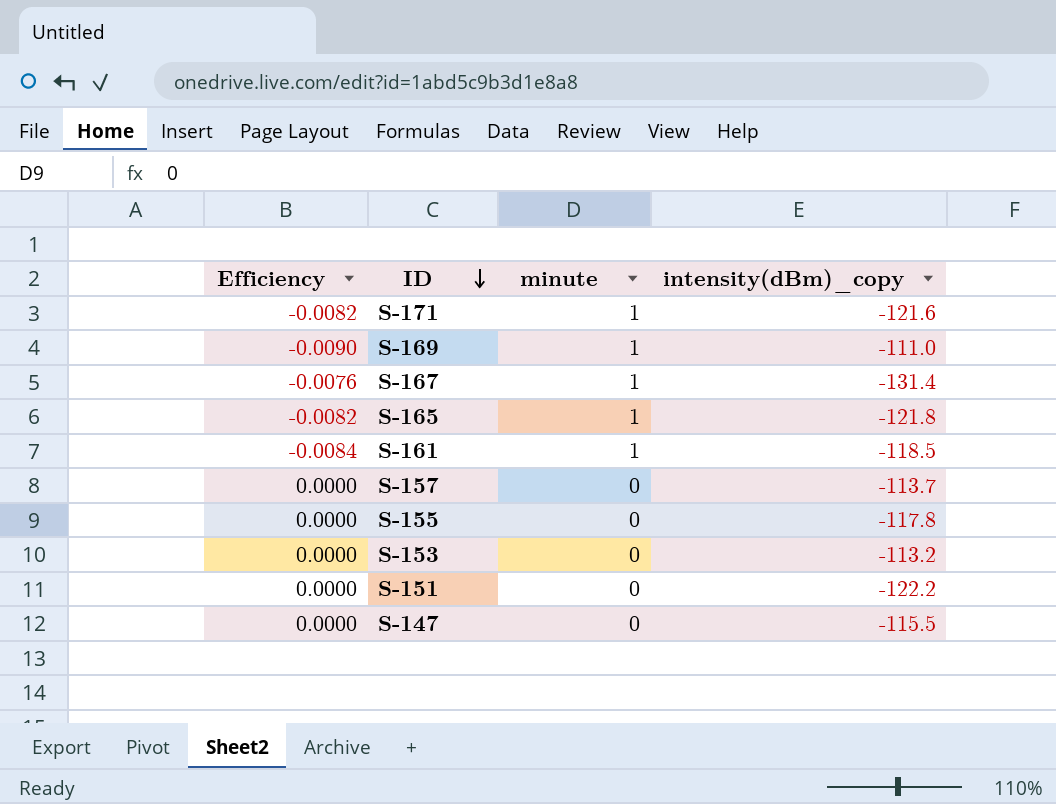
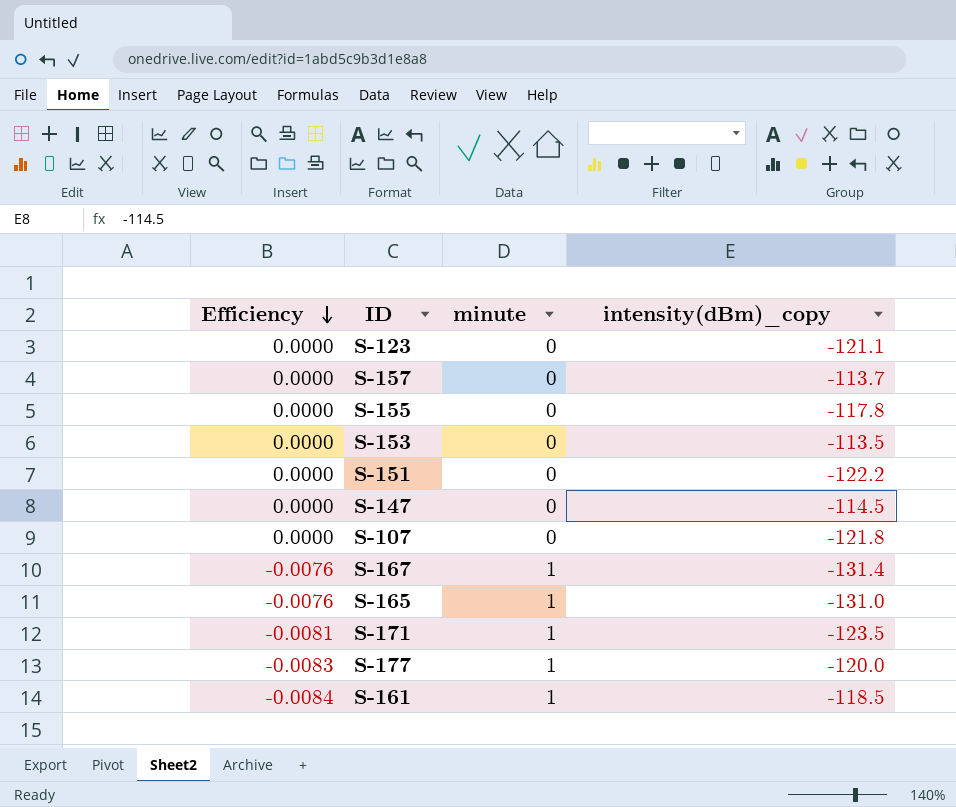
row order: ID descending -> Efficiency descending
row S-169: -0.0090 | 1 | -111.0 -> none
row S-123: none -> 0.0000 | 0 | -121.1
S-153 | intensity(dBm)_copy: -113.2 -> -113.5
S-147 | intensity(dBm)_copy: -115.5 -> -114.5
row S-107: none -> 0.0000 | 0 | -121.8
S-165 | Efficiency: -0.0082 -> -0.0076
S-165 | intensity(dBm)_copy: -121.8 -> -131.0
S-171 | Efficiency: -0.0082 -> -0.0081
S-171 | intensity(dBm)_copy: -121.6 -> -123.5
row S-177: none -> -0.0083 | 1 | -120.0

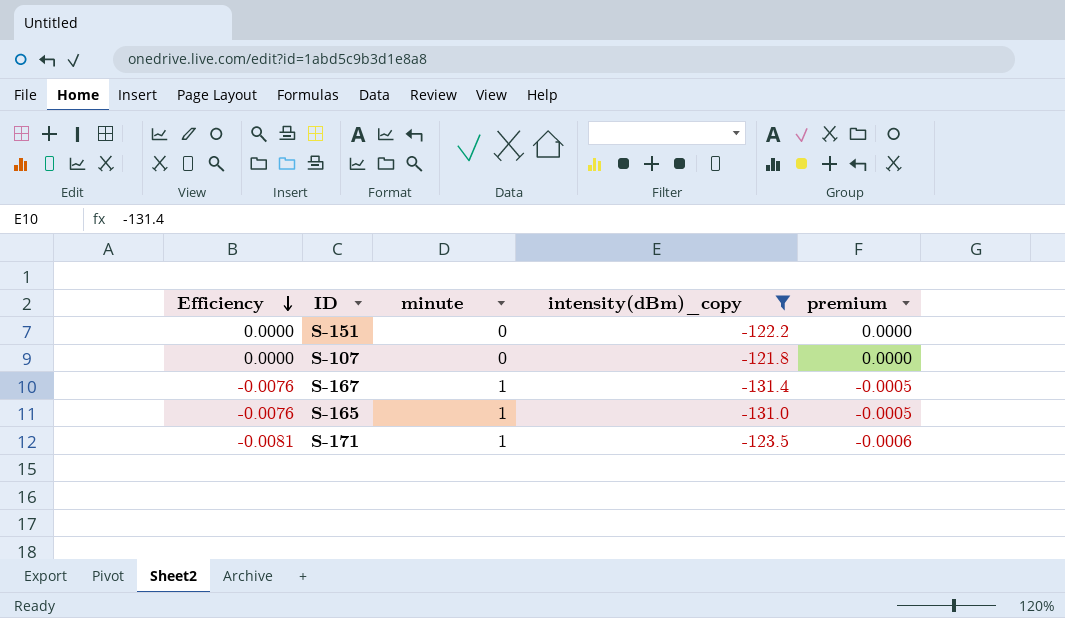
filter: none -> intensity(dBm)_copy <= -121.8
column premium | formula: none -> [Efficiency] * 0.07

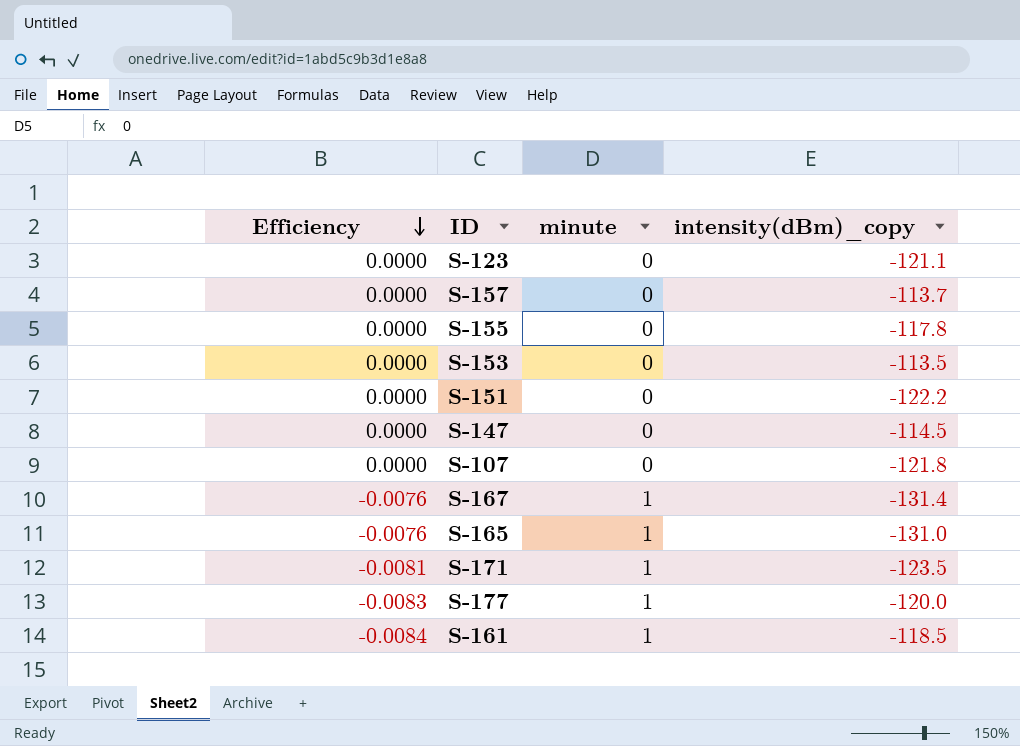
filter: intensity(dBm)_copy <= -121.8 -> none
column premium | formula: [Efficiency] * 0.07 -> none

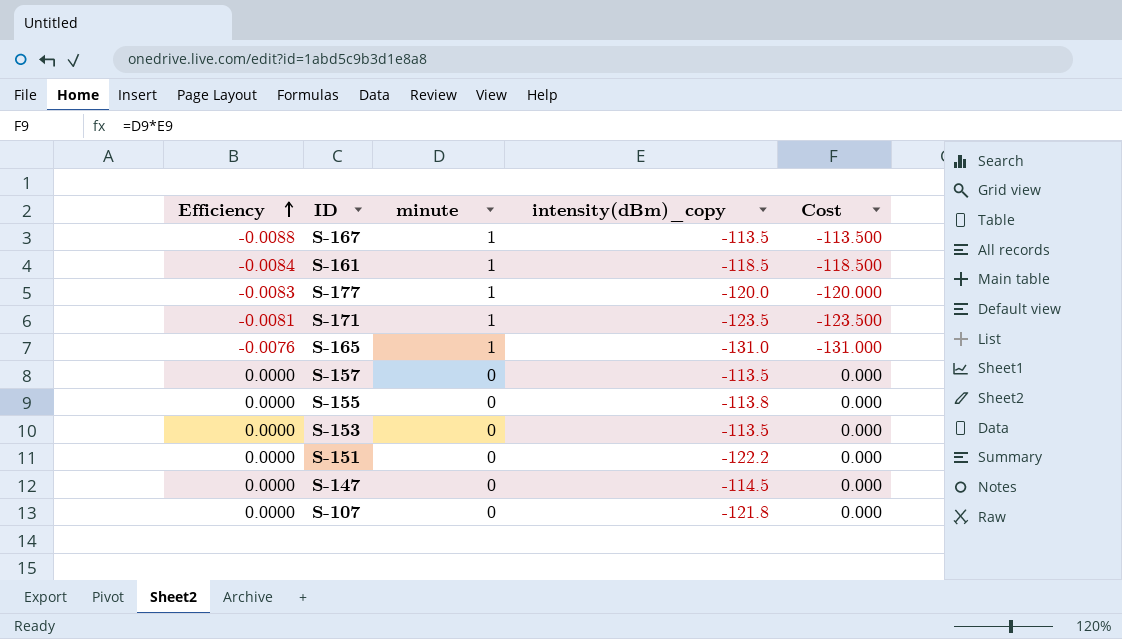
row order: Efficiency descending -> Efficiency ascending
column Cost | formula: none -> [minute] * [intensity(dBm)_copy]
row S-123: 0.0000 | 0 | -121.1 -> none
S-167 | Efficiency: -0.0076 -> -0.0088
S-167 | intensity(dBm)_copy: -131.4 -> -113.5
S-157 | intensity(dBm)_copy: -113.7 -> -113.5
S-155 | intensity(dBm)_copy: -117.8 -> -113.8

